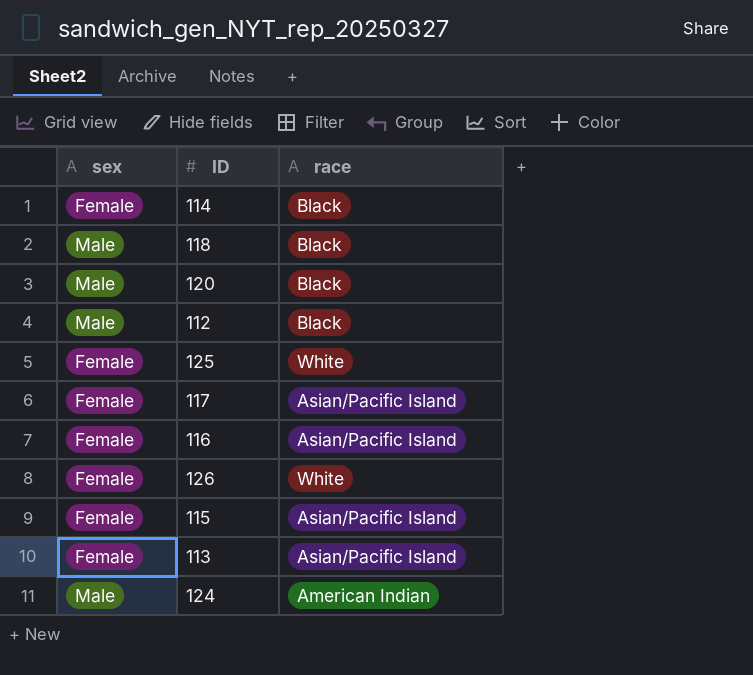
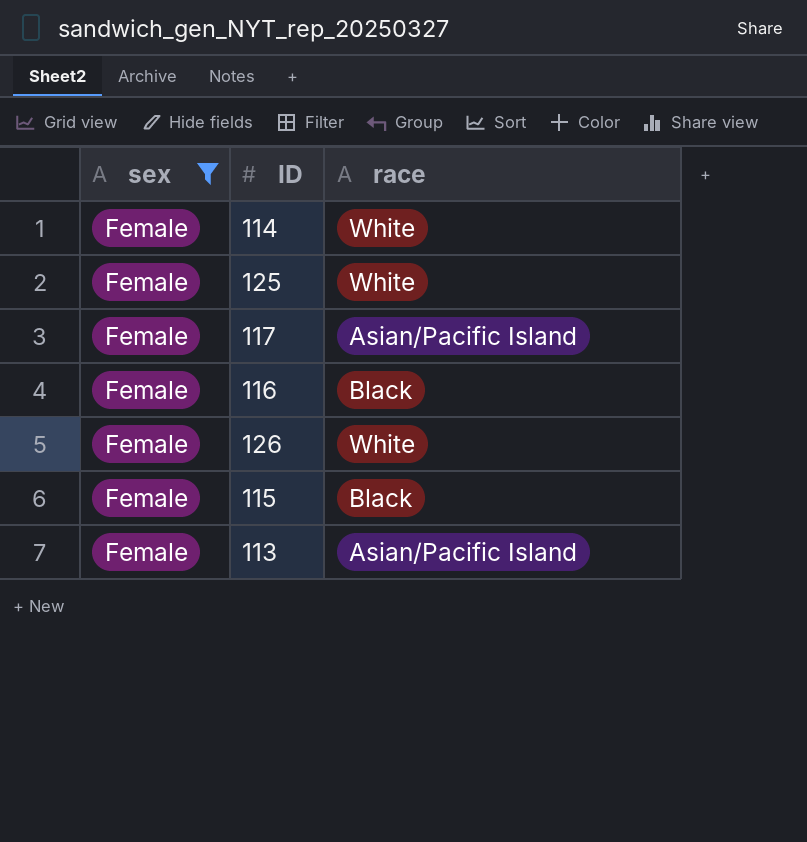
filter: none -> sex = Female
114 | race: Black -> White
116 | race: Asian/Pacific Island -> Black
115 | race: Asian/Pacific Island -> Black

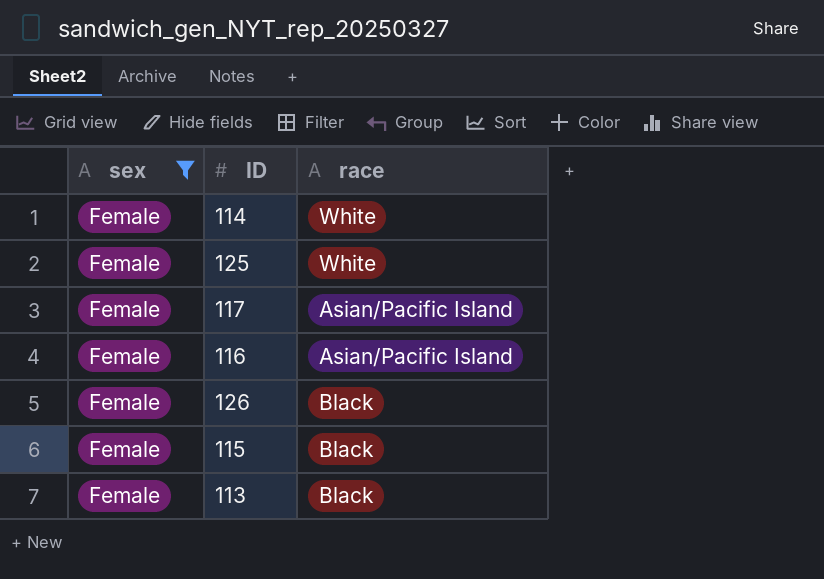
116 | race: Black -> Asian/Pacific Island
126 | race: White -> Black
113 | race: Asian/Pacific Island -> Black

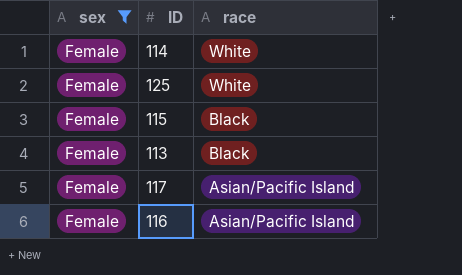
row order: none -> race descending
row 126: Female | Black -> none

